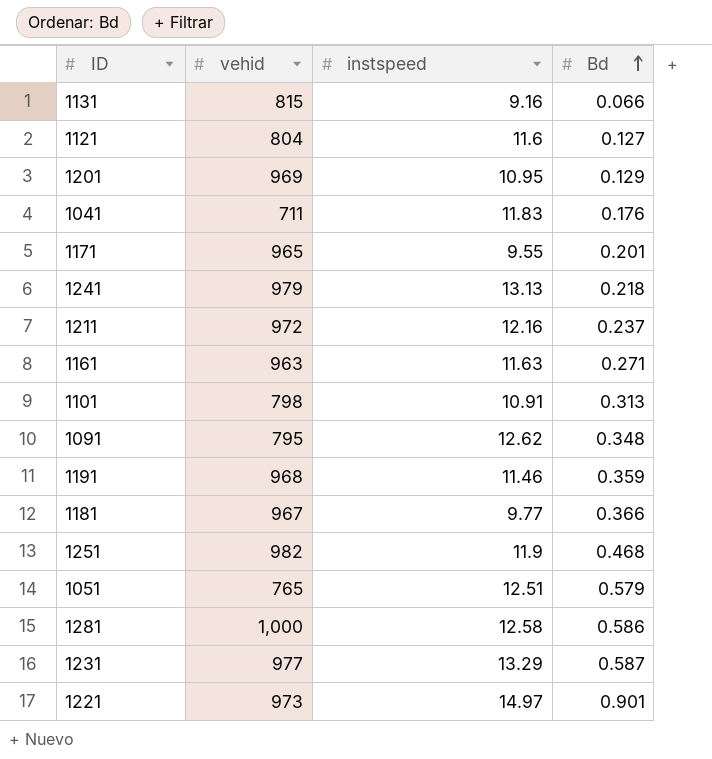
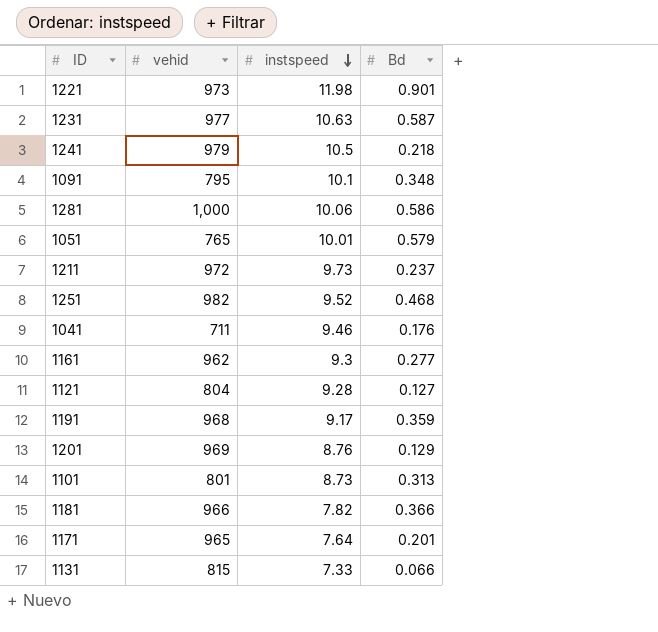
row order: Bd ascending -> instspeed descending
1221 | instspeed: 14.97 -> 11.98
1231 | instspeed: 13.29 -> 10.63
1241 | instspeed: 13.13 -> 10.5
1091 | instspeed: 12.62 -> 10.1
1281 | instspeed: 12.58 -> 10.06
1051 | instspeed: 12.51 -> 10.01
1211 | instspeed: 12.16 -> 9.73
1251 | instspeed: 11.9 -> 9.52
1041 | instspeed: 11.83 -> 9.46
1161 | vehid: 963 -> 962
1161 | instspeed: 11.63 -> 9.3
1161 | Bd: 0.271 -> 0.277
1121 | instspeed: 11.6 -> 9.28
1191 | instspeed: 11.46 -> 9.17
1201 | instspeed: 10.95 -> 8.76
1101 | vehid: 798 -> 801
1101 | instspeed: 10.91 -> 8.73
1181 | vehid: 967 -> 966
1181 | instspeed: 9.77 -> 7.82
1171 | instspeed: 9.55 -> 7.64
1131 | instspeed: 9.16 -> 7.33

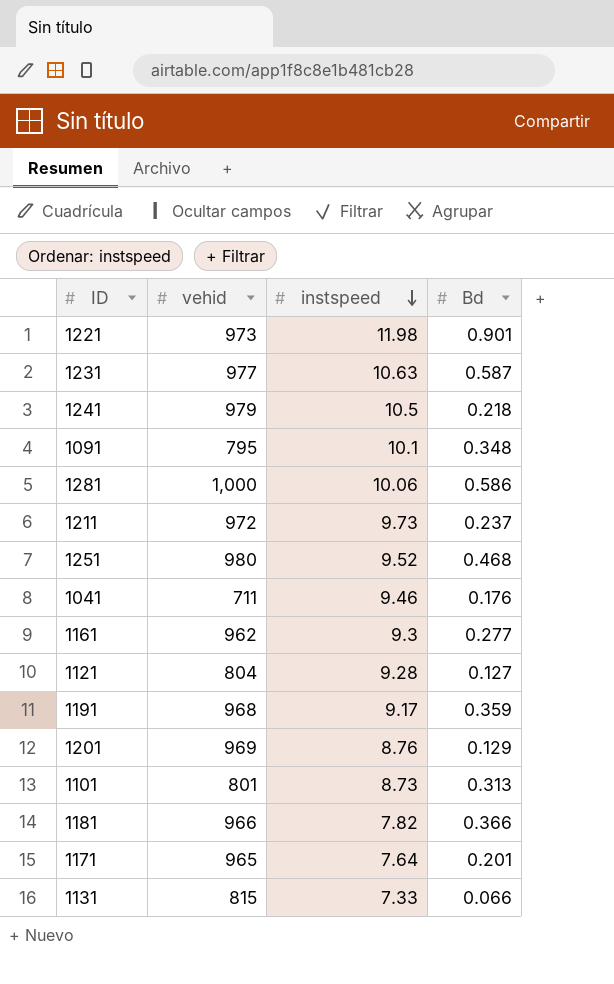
row 1051: 765 | 10.01 | 0.579 -> none
1251 | vehid: 982 -> 980

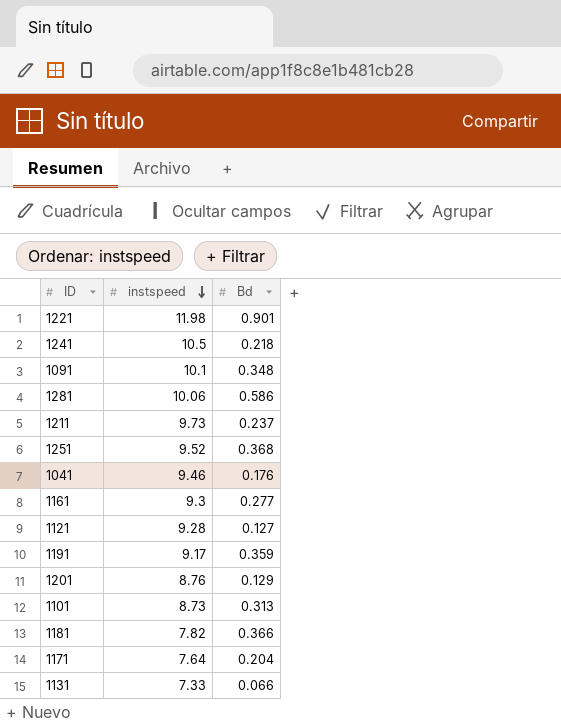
column vehid | position: 2 -> none
row 1231: 977 | 10.63 | 0.587 -> none
1251 | Bd: 0.468 -> 0.368
1171 | Bd: 0.201 -> 0.204

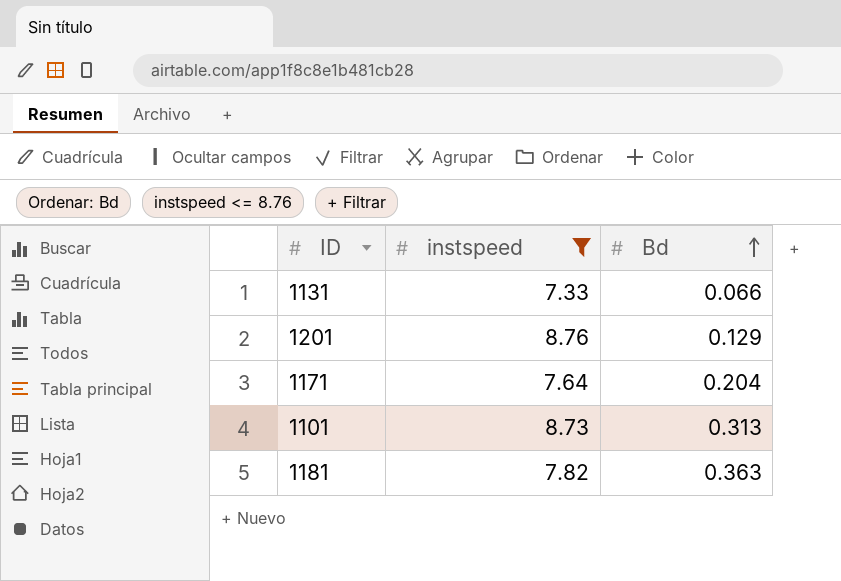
filter: none -> instspeed <= 8.76
row order: instspeed descending -> Bd ascending
1181 | Bd: 0.366 -> 0.363

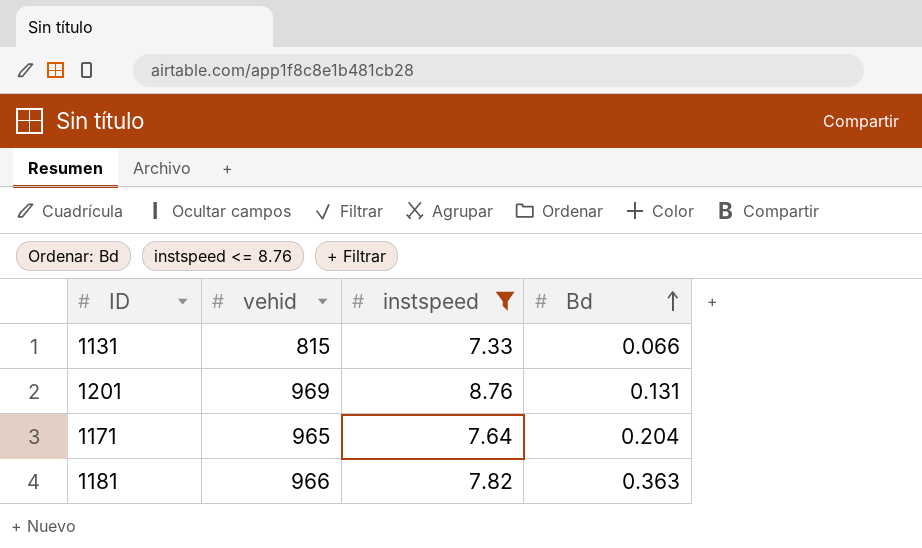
column vehid | position: none -> 2
row 1101: 8.73 | 0.313 -> none
1201 | Bd: 0.129 -> 0.131

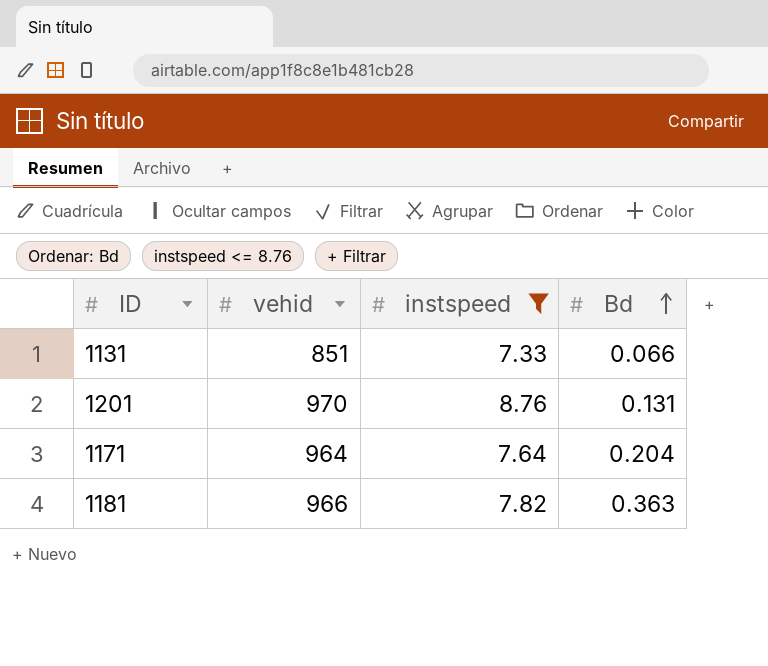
1131 | vehid: 815 -> 851
1201 | vehid: 969 -> 970
1171 | vehid: 965 -> 964

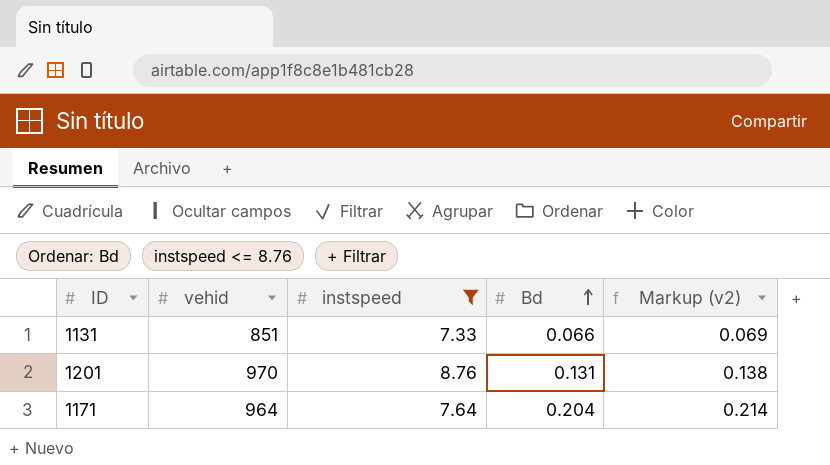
column Markup (v2) | formula: none -> [Bd] * 1.05
row 1181: 966 | 7.82 | 0.363 -> none

